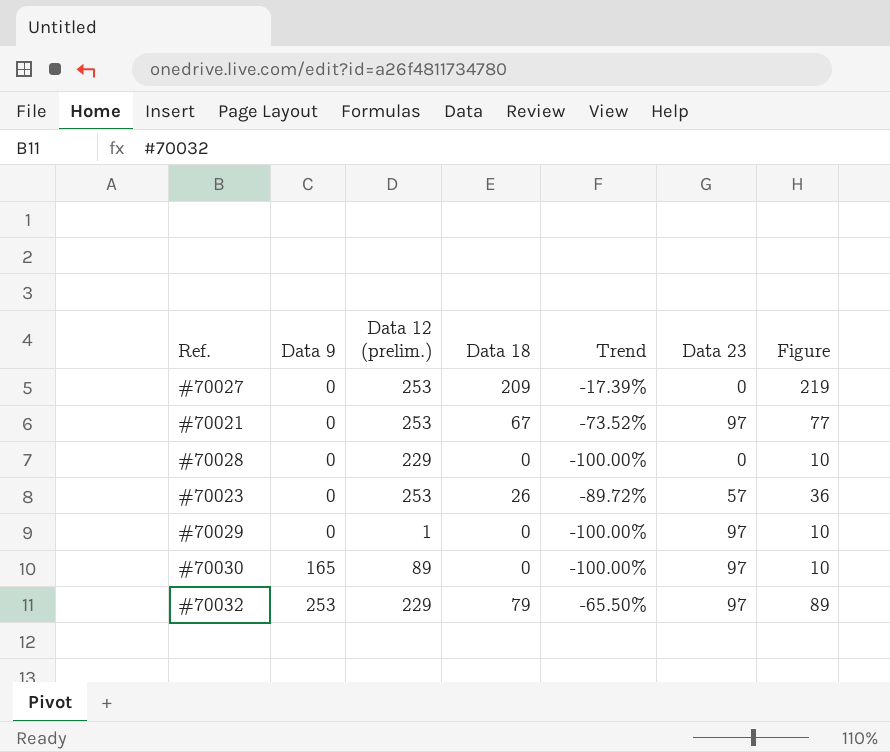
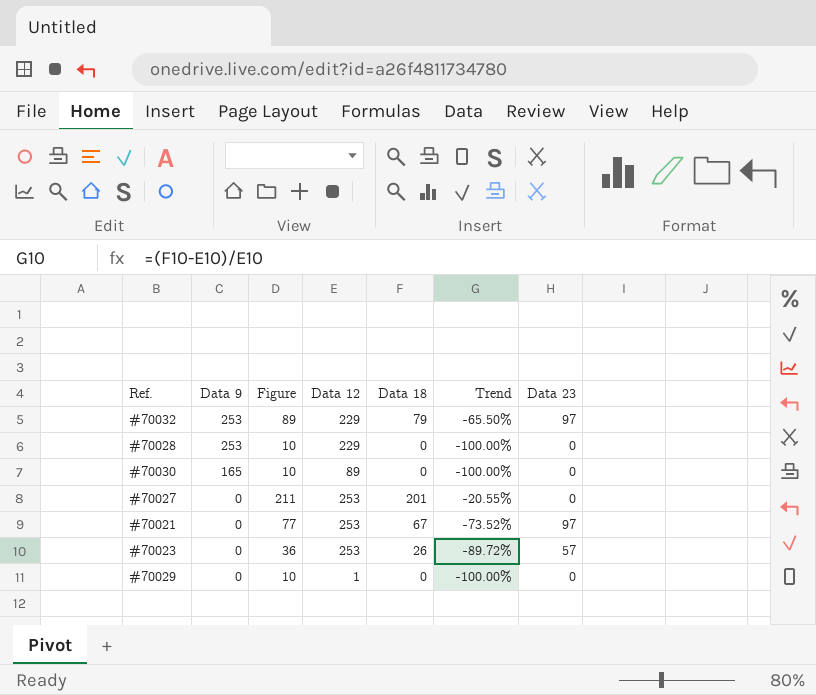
row order: Data 9 ascending -> Data 9 descending
column Figure | position: 7 -> 3
column name: Data 12 (prelim.) -> Data 12
#70028 | Data 9: 0 -> 253
#70030 | Data 23: 97 -> 0
#70027 | Figure: 219 -> 211
#70027 | Data 18: 209 -> 201
#70027 | Trend: -17.39% -> -20.55%
#70029 | Data 23: 97 -> 0

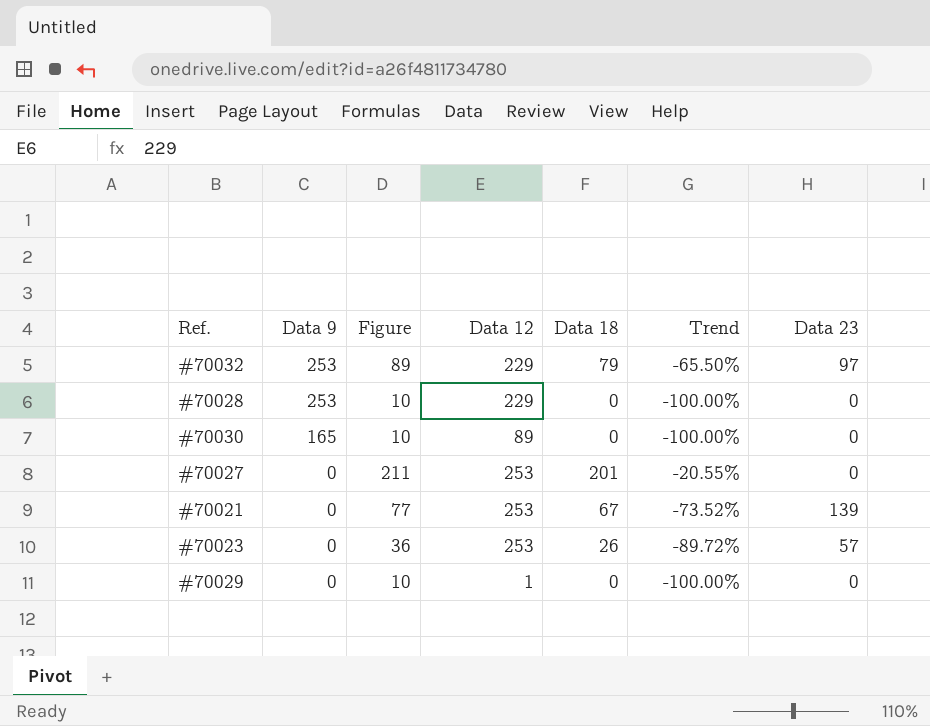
#70021 | Data 23: 97 -> 139

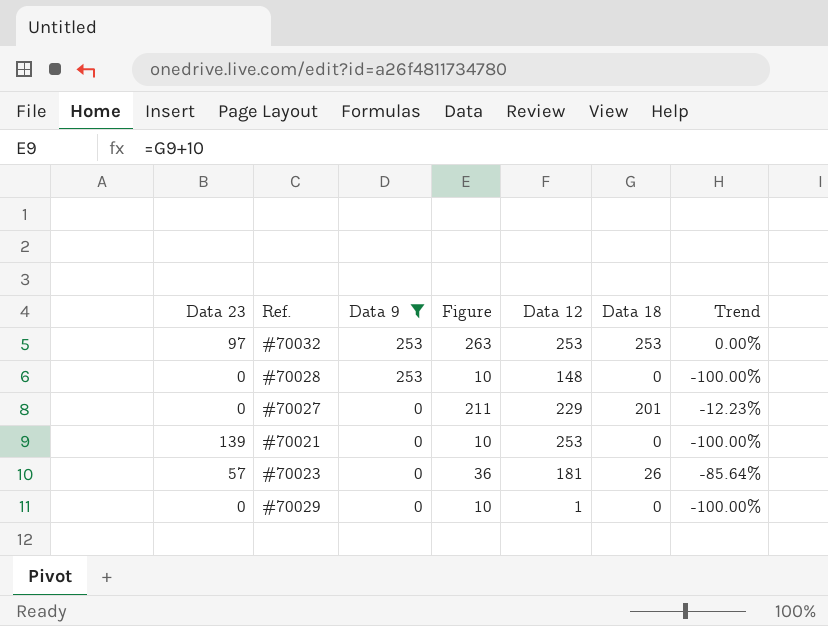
filter: none -> Data 9 != 165
column Data 23 | position: 7 -> 1
#70032 | Figure: 89 -> 263
#70032 | Data 12: 229 -> 253
#70032 | Data 18: 79 -> 253
#70032 | Trend: -65.50% -> 0.00%
#70028 | Data 12: 229 -> 148
#70027 | Data 12: 253 -> 229
#70027 | Trend: -20.55% -> -12.23%
#70021 | Figure: 77 -> 10
#70021 | Data 18: 67 -> 0
#70021 | Trend: -73.52% -> -100.00%
#70023 | Data 12: 253 -> 181
#70023 | Trend: -89.72% -> -85.64%

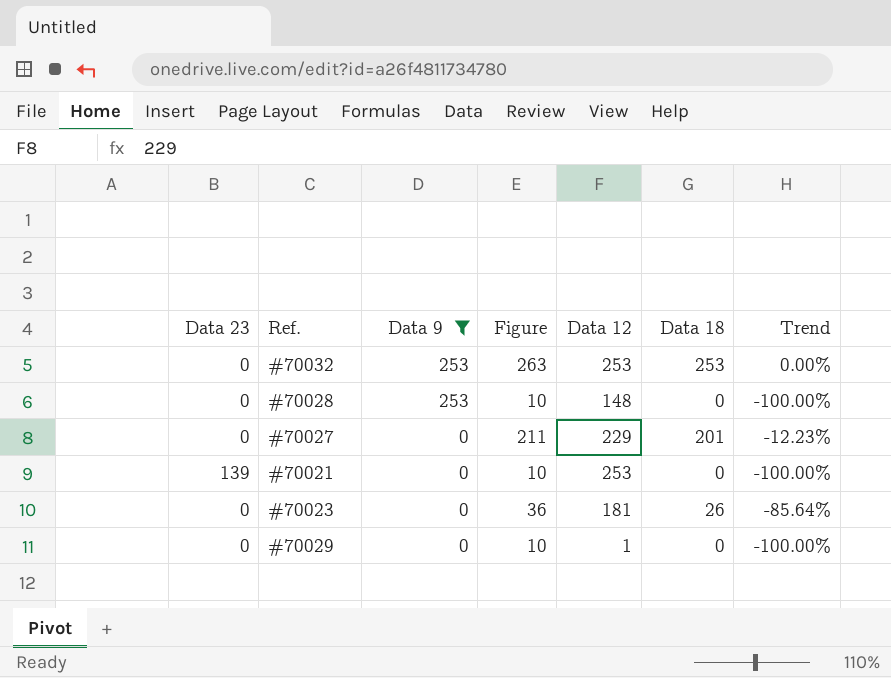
#70032 | Data 23: 97 -> 0
#70023 | Data 23: 57 -> 0

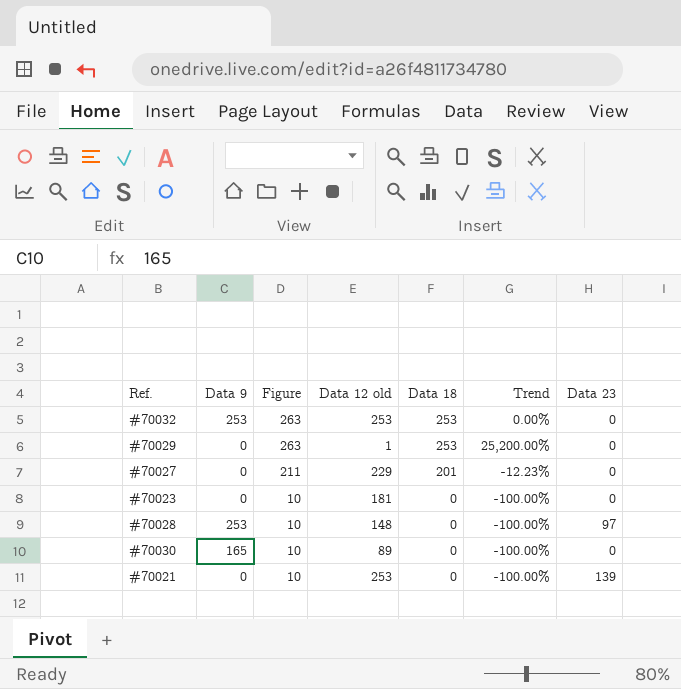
filter: Data 9 != 165 -> none
row order: Data 9 descending -> Figure descending
column name: Data 12 -> Data 12 old
column Data 23 | position: 1 -> 7
#70029 | Figure: 10 -> 263
#70029 | Data 18: 0 -> 253
#70029 | Trend: -100.00% -> 25,200.00%
#70023 | Figure: 36 -> 10
#70023 | Data 18: 26 -> 0
#70023 | Trend: -85.64% -> -100.00%
#70028 | Data 23: 0 -> 97

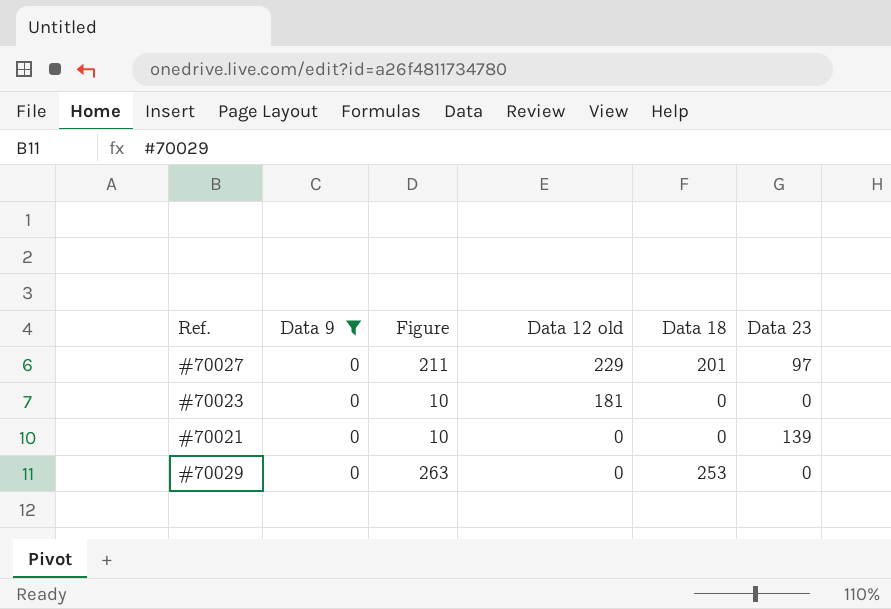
filter: none -> Data 9 = 0
row order: Figure descending -> Data 12 old descending
column Trend | formula: ([Data 18] - [Data 12 old]) / [Data 12 old] -> none
#70027 | Data 23: 0 -> 97
#70021 | Data 12 old: 253 -> 0
#70029 | Data 12 old: 1 -> 0

